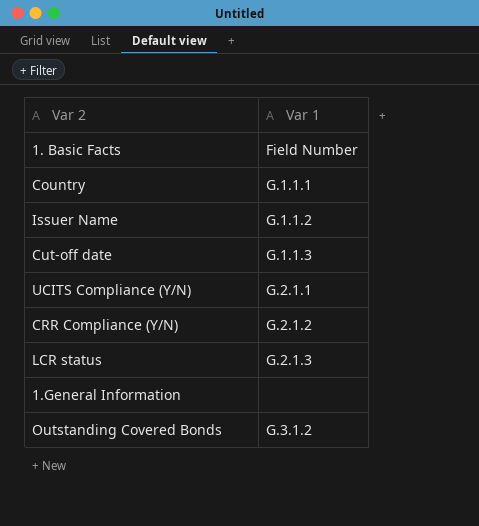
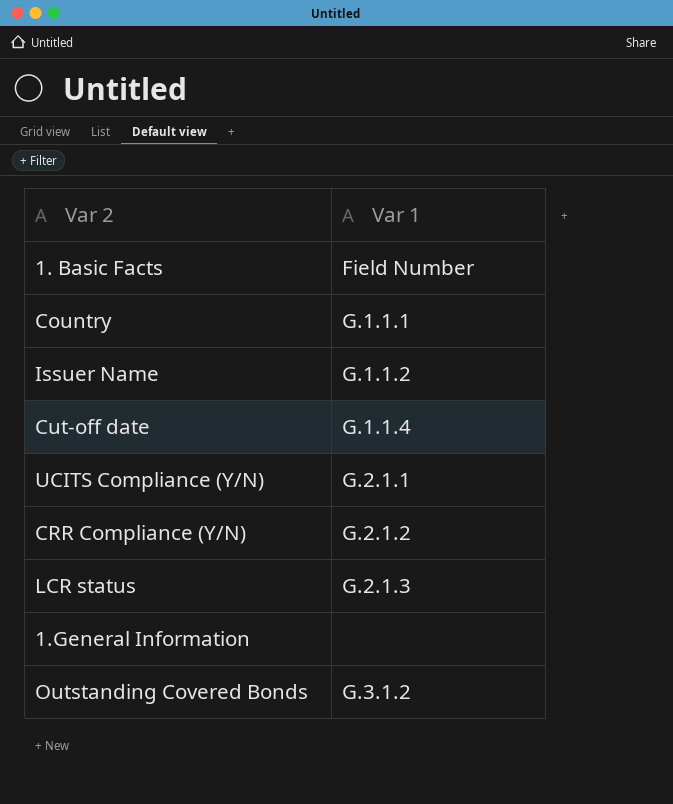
Cut-off date | Var 1: G.1.1.3 -> G.1.1.4

